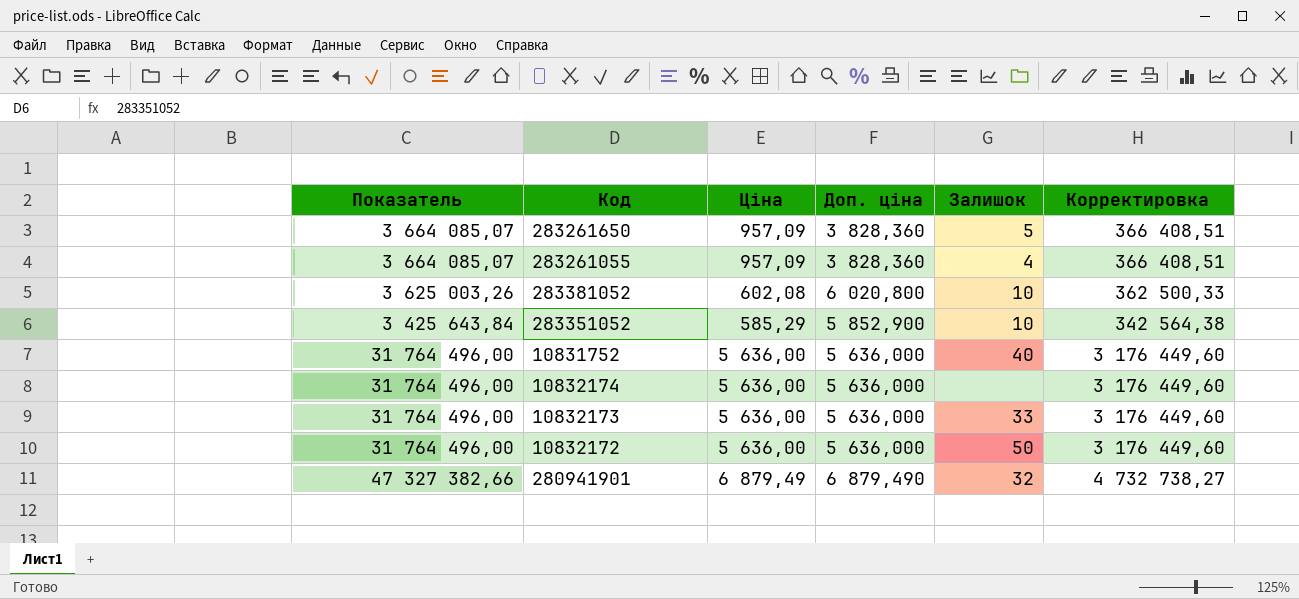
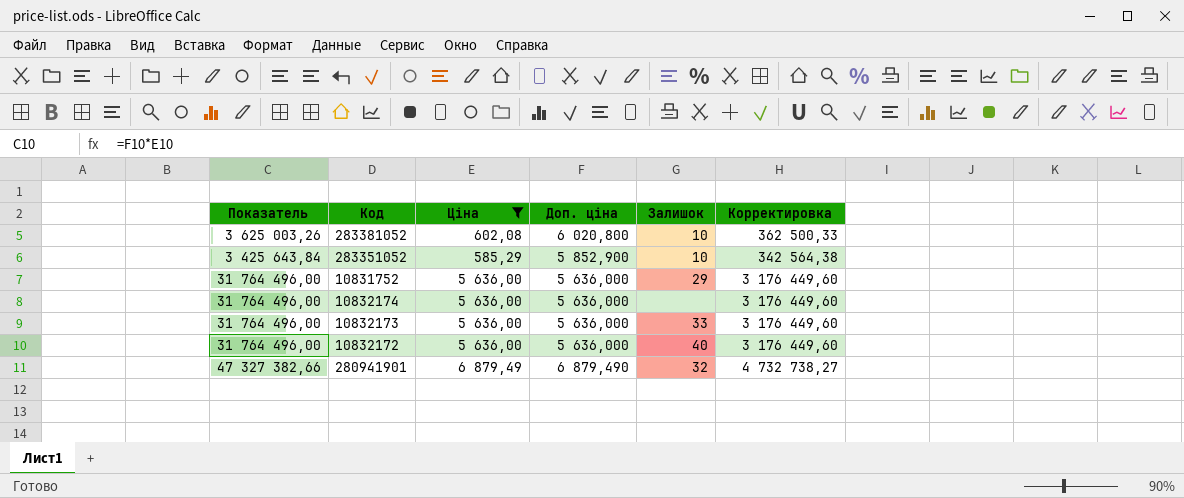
filter: none -> Ціна != 957,09
10831752 | Залишок: 40 -> 29
10832172 | Залишок: 50 -> 40

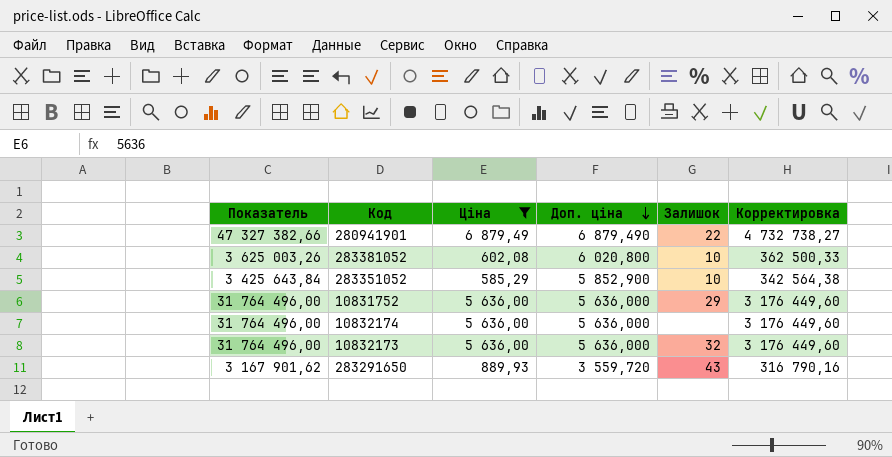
row order: none -> Доп. ціна descending
row 10832172: 31 764 496,00 | 5 636,00 | 5 636,000 | 40 | 3 176 449,60 -> none
280941901 | Залишок: 32 -> 22
10832173 | Залишок: 33 -> 32
row 283291650: none -> 3 167 901,62 | 889,93 | 3 559,720 | 43 | 316 790,16

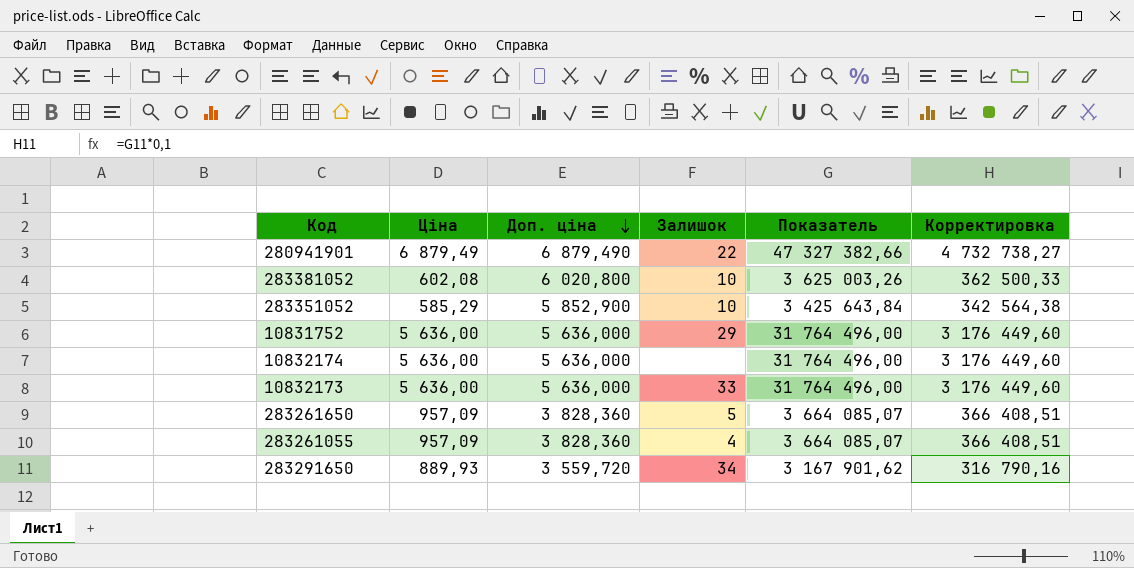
filter: Ціна != 957,09 -> none
column Показатель | position: 1 -> 5
10832173 | Залишок: 32 -> 33
283291650 | Залишок: 43 -> 34

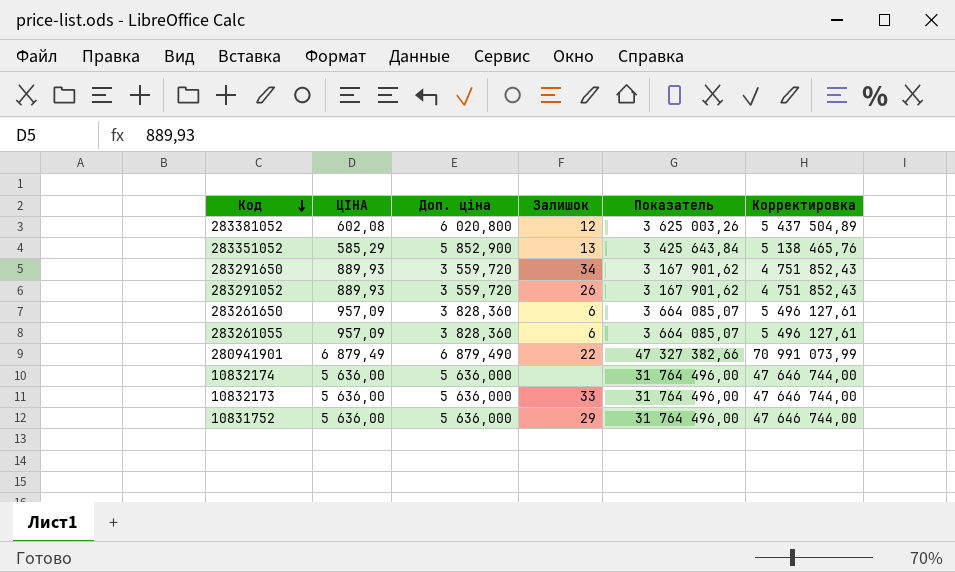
row order: Доп. ціна descending -> Код descending
column name: Ціна -> ЦІНА
column Корректировка | formula: [Показатель] * 0,1 -> [Показатель] * 1,5
283381052 | Залишок: 10 -> 12
283351052 | Залишок: 10 -> 13
row 283291052: none -> 889,93 | 3 559,720 | 26 | 3 167 901,62 | 4 751 852,43
283261650 | Залишок: 5 -> 6
283261055 | Залишок: 4 -> 6

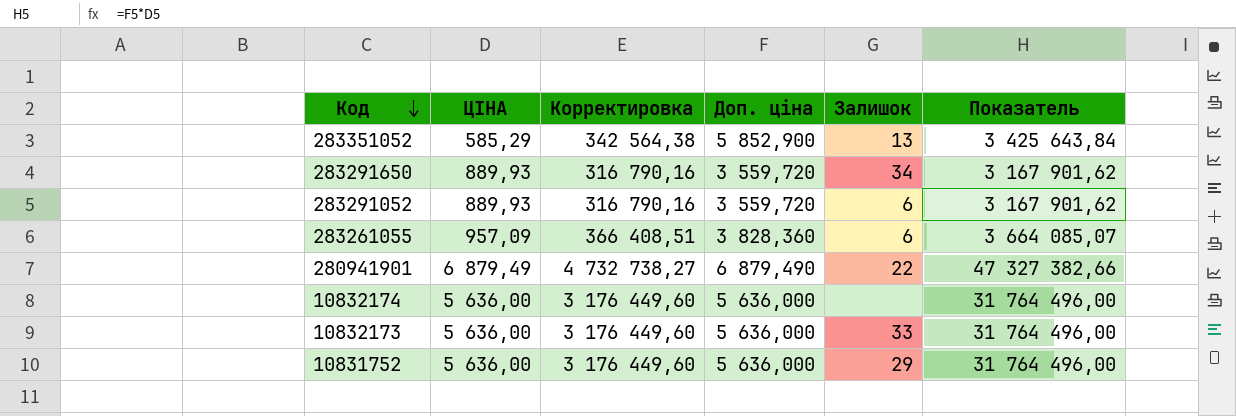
column Корректировка | formula: [Показатель] * 1,5 -> [Показатель] * 0,1
column Корректировка | position: 6 -> 3
row 283381052: 602,08 | 6 020,800 | 12 | 3 625 003,26 | 5 437 504,89 -> none
row 283261650: 957,09 | 3 828,360 | 6 | 3 664 085,07 | 5 496 127,61 -> none
283291052 | Залишок: 26 -> 6

